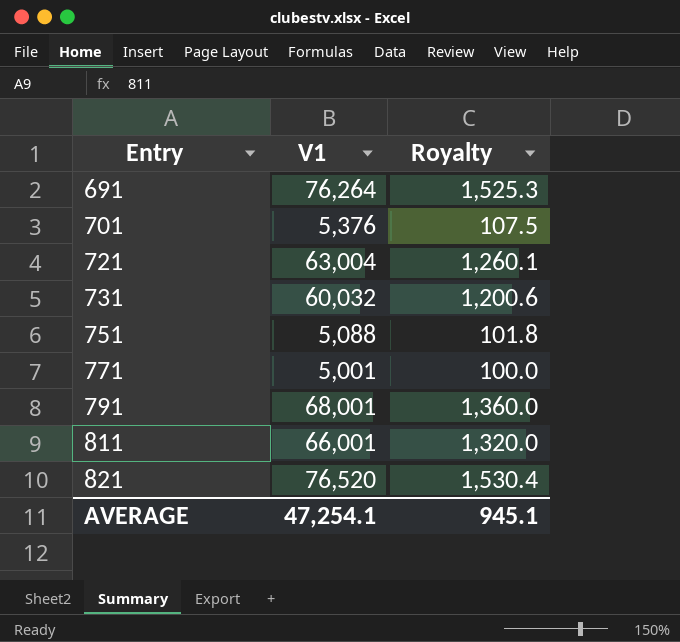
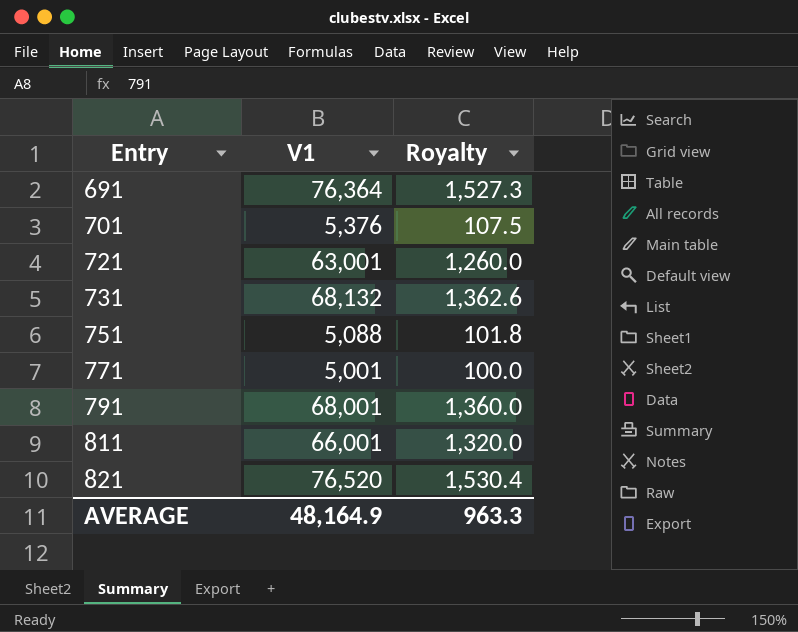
691 | V1: 76,264 -> 76,364
691 | Royalty: 1,525.3 -> 1,527.3
721 | V1: 63,004 -> 63,001
721 | Royalty: 1,260.1 -> 1,260.0
731 | V1: 60,032 -> 68,132
731 | Royalty: 1,200.6 -> 1,362.6
AVERAGE | V1: 47,254.1 -> 48,164.9
AVERAGE | Royalty: 945.1 -> 963.3

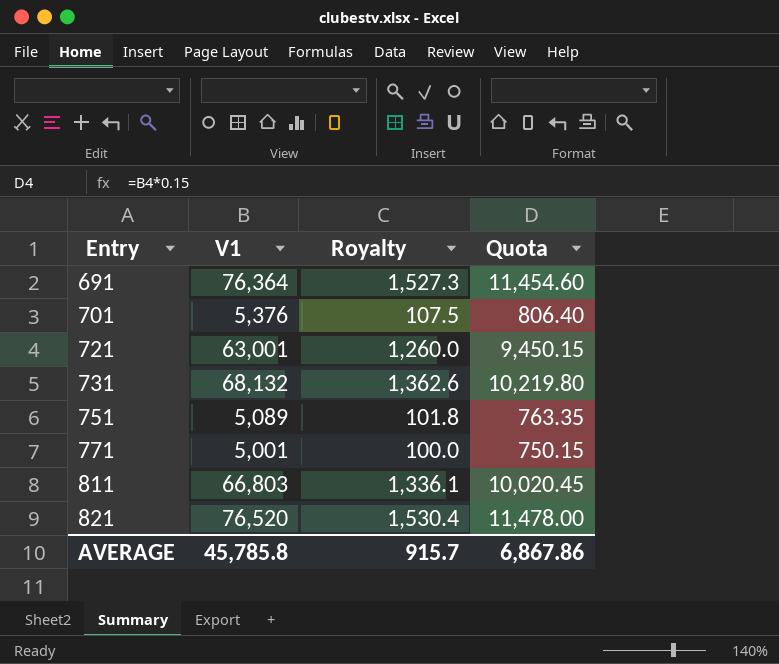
column Quota | formula: none -> [V1] * 0.15
row 791: 68,001 | 1,360.0 -> none
751 | V1: 5,088 -> 5,089
811 | V1: 66,001 -> 66,803
811 | Royalty: 1,320.0 -> 1,336.1
AVERAGE | V1: 48,164.9 -> 45,785.8
AVERAGE | Royalty: 963.3 -> 915.7

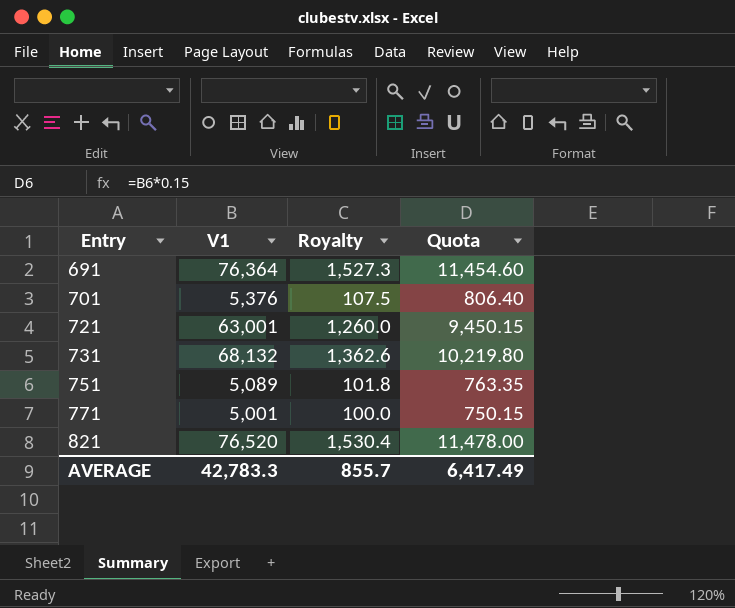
row 811: 66,803 | 1,336.1 | 10,020.45 -> none
AVERAGE | V1: 45,785.8 -> 42,783.3
AVERAGE | Royalty: 915.7 -> 855.7
AVERAGE | Quota: 6,867.86 -> 6,417.49

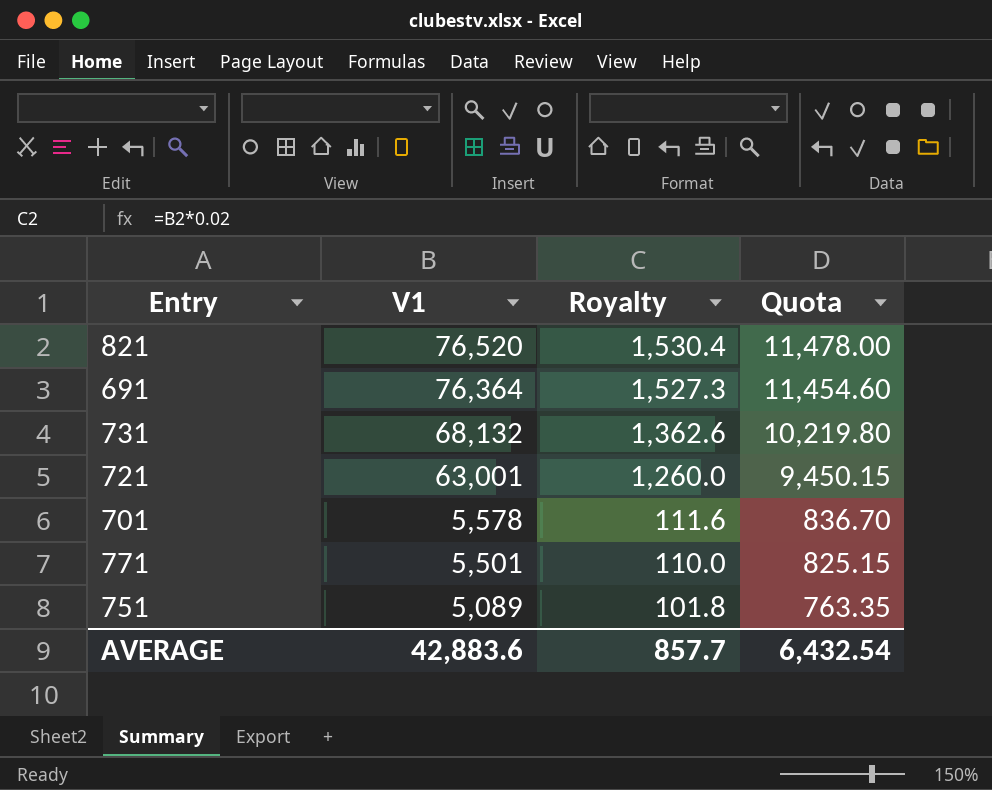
row order: Entry ascending -> V1 descending
701 | V1: 5,376 -> 5,578
701 | Royalty: 107.5 -> 111.6
701 | Quota: 806.40 -> 836.70
771 | V1: 5,001 -> 5,501
771 | Royalty: 100.0 -> 110.0
771 | Quota: 750.15 -> 825.15
AVERAGE | V1: 42,783.3 -> 42,883.6
AVERAGE | Royalty: 855.7 -> 857.7
AVERAGE | Quota: 6,417.49 -> 6,432.54

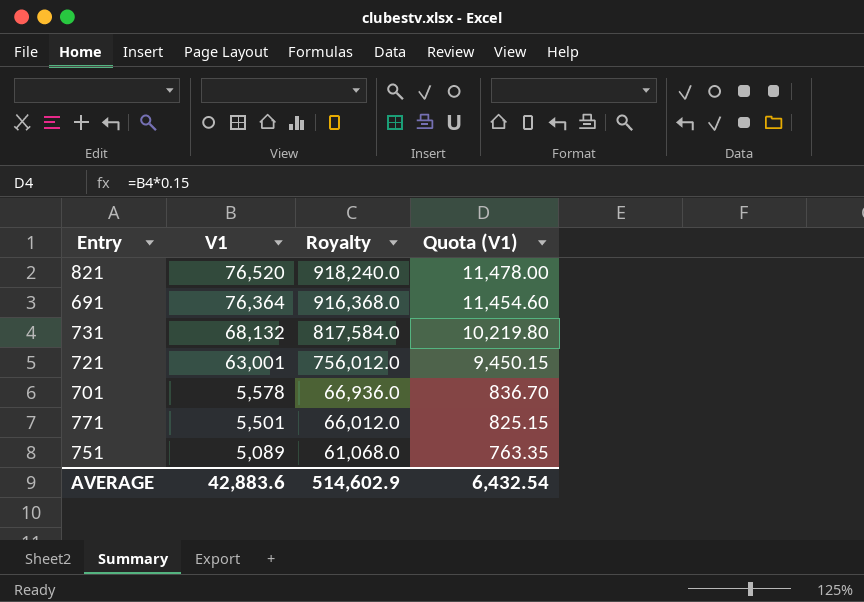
column Royalty | formula: [V1] * 0.02 -> [V1] * 12
column name: Quota -> Quota (V1)
AVERAGE | Royalty: 857.7 -> 514,602.9

